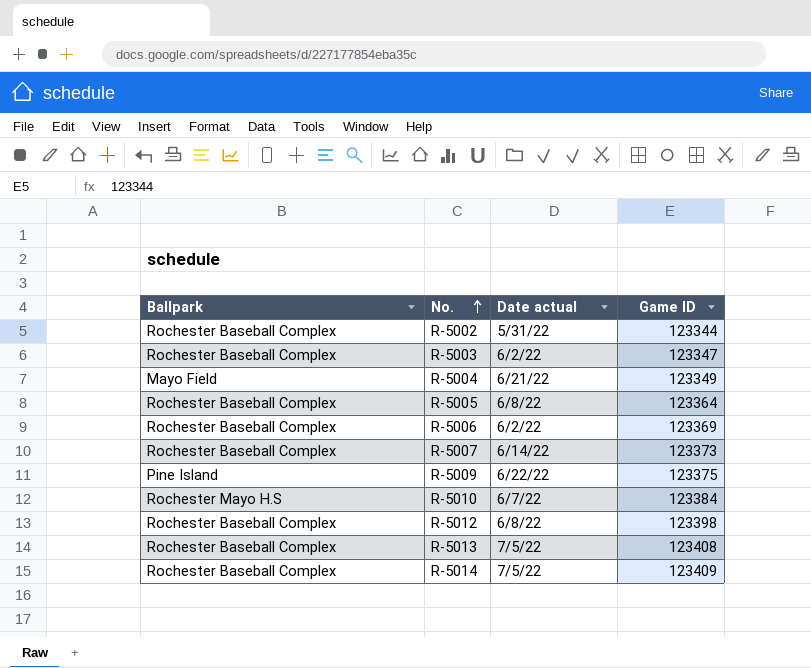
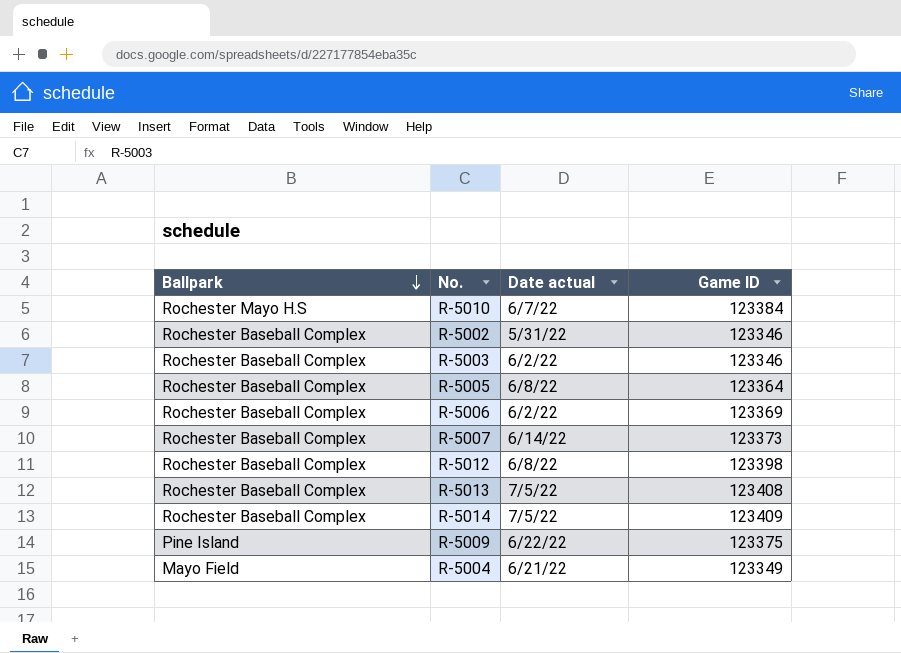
row order: No. ascending -> Ballpark descending
R-5002 | Game ID: 123344 -> 123346
R-5003 | Game ID: 123347 -> 123346

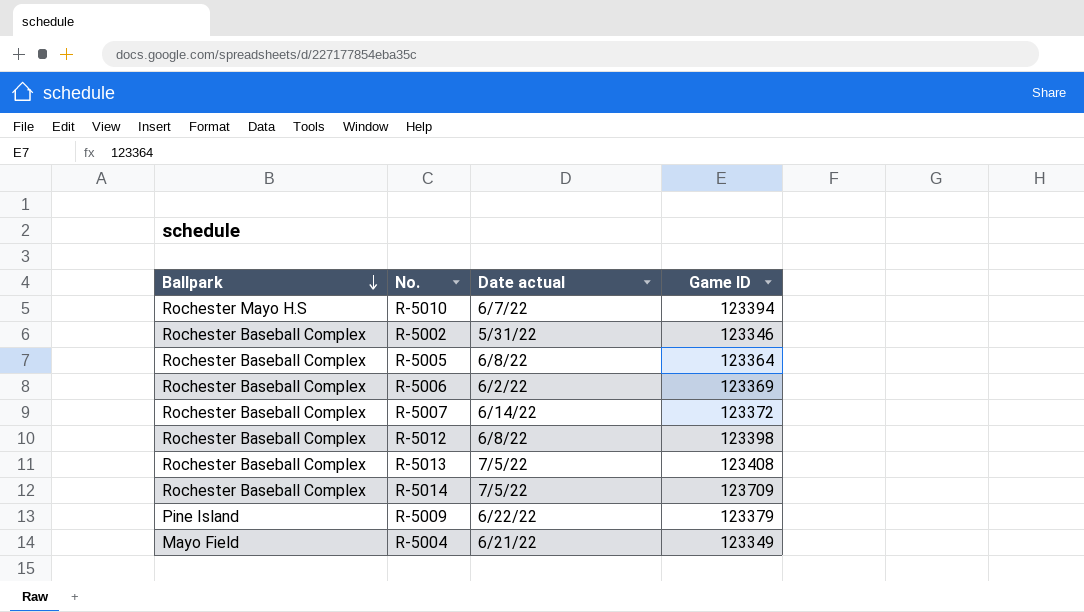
row R-5003: Rochester Baseball Complex | 6/2/22 | 123346 -> none
R-5010 | Game ID: 123384 -> 123394
R-5007 | Game ID: 123373 -> 123372
R-5014 | Game ID: 123409 -> 123709
R-5009 | Game ID: 123375 -> 123379

